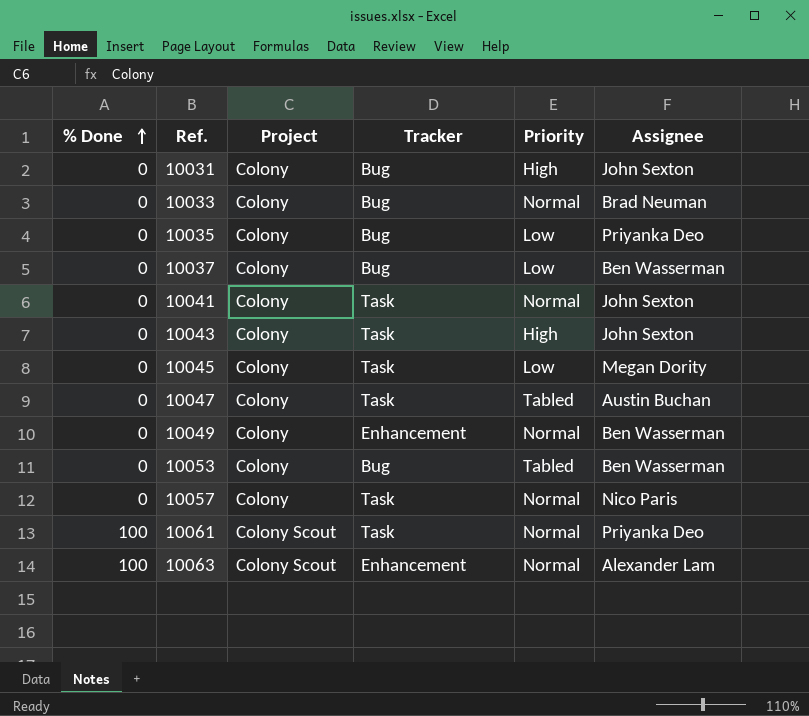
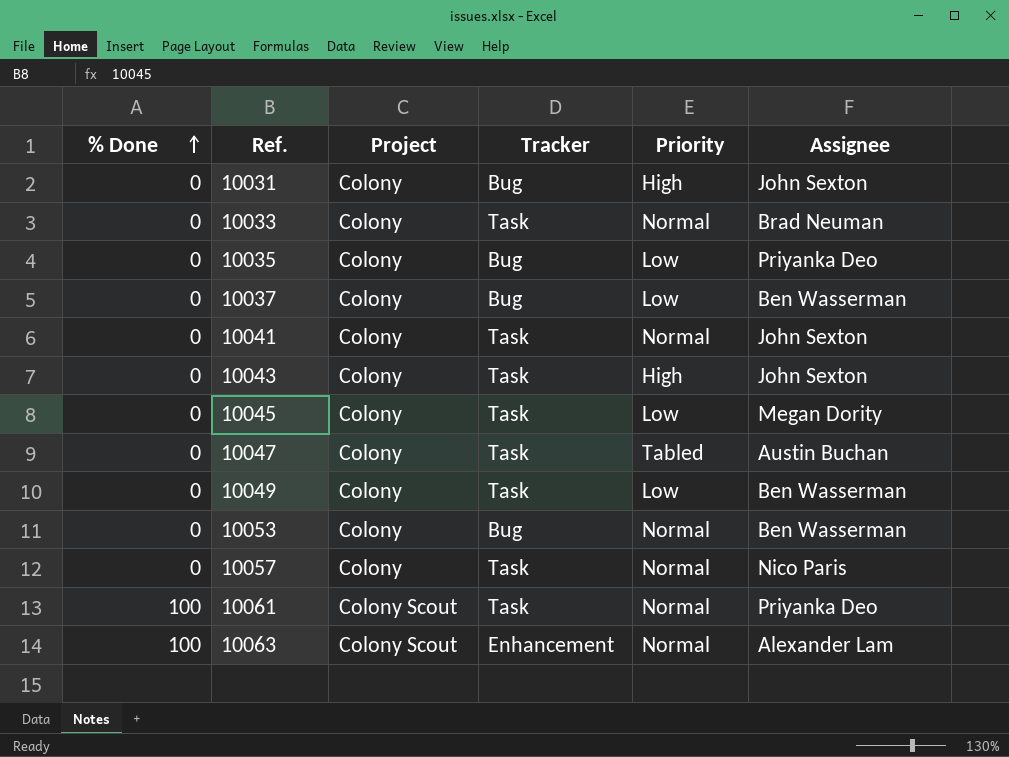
10033 | Tracker: Bug -> Task
10049 | Tracker: Enhancement -> Task
10049 | Priority: Normal -> Low
10053 | Priority: Tabled -> Normal

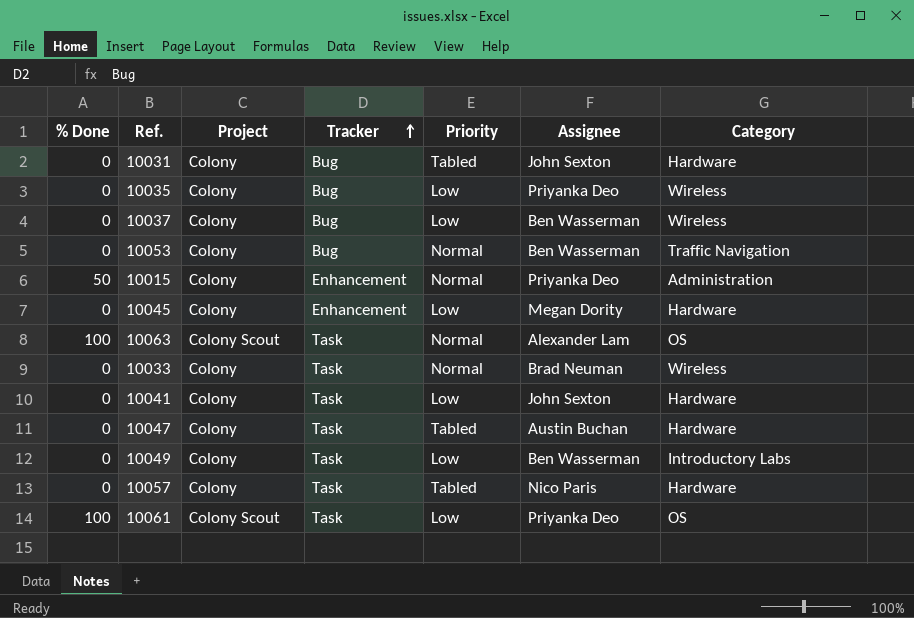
row order: % Done ascending -> Tracker ascending
column Category | position: none -> 7
row 10043: 0 | Colony | Task | High | John Sexton -> none
10031 | Priority: High -> Tabled
row 10015: none -> 50 | Colony | Enhancement | Normal | Priyanka Deo | Administration
10045 | Tracker: Task -> Enhancement
10063 | Tracker: Enhancement -> Task
10041 | Priority: Normal -> Low
10057 | Priority: Normal -> Tabled
10061 | Priority: Normal -> Low

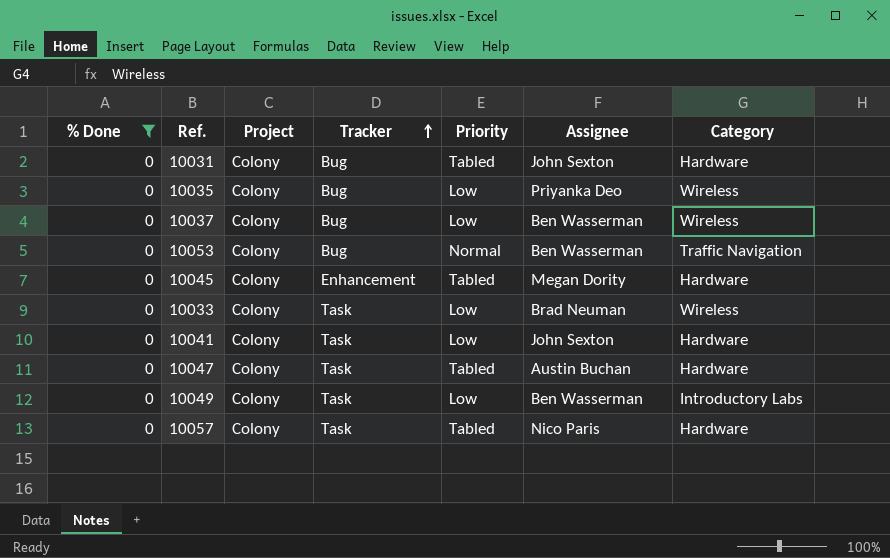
filter: none -> % Done = 0
10045 | Priority: Low -> Tabled
10033 | Priority: Normal -> Low

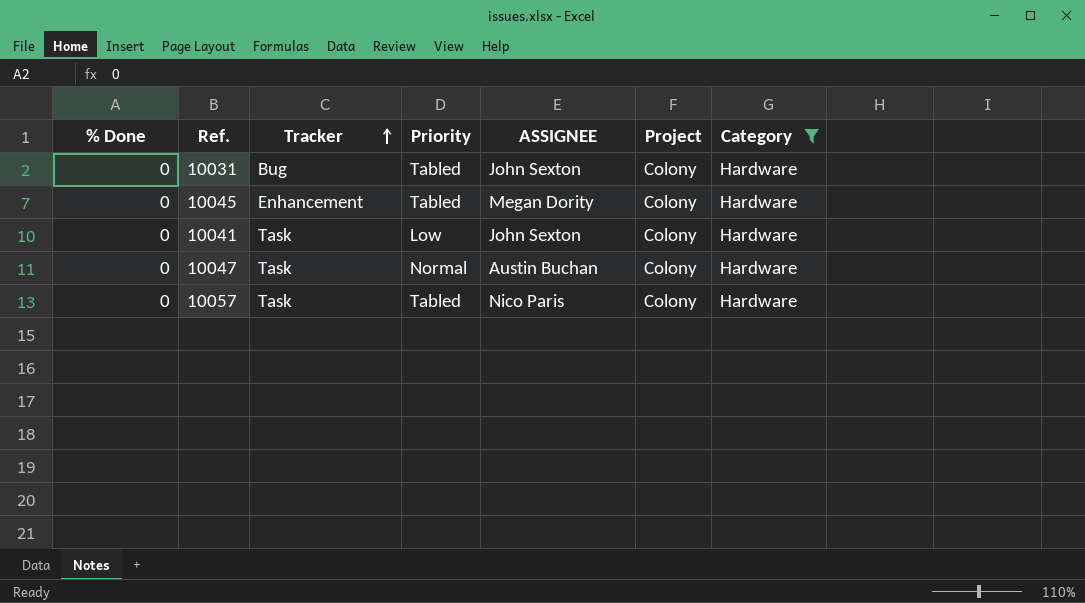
filter: % Done = 0 -> Category = Hardware
column name: Assignee -> ASSIGNEE
column Project | position: 3 -> 6
10047 | Priority: Tabled -> Normal

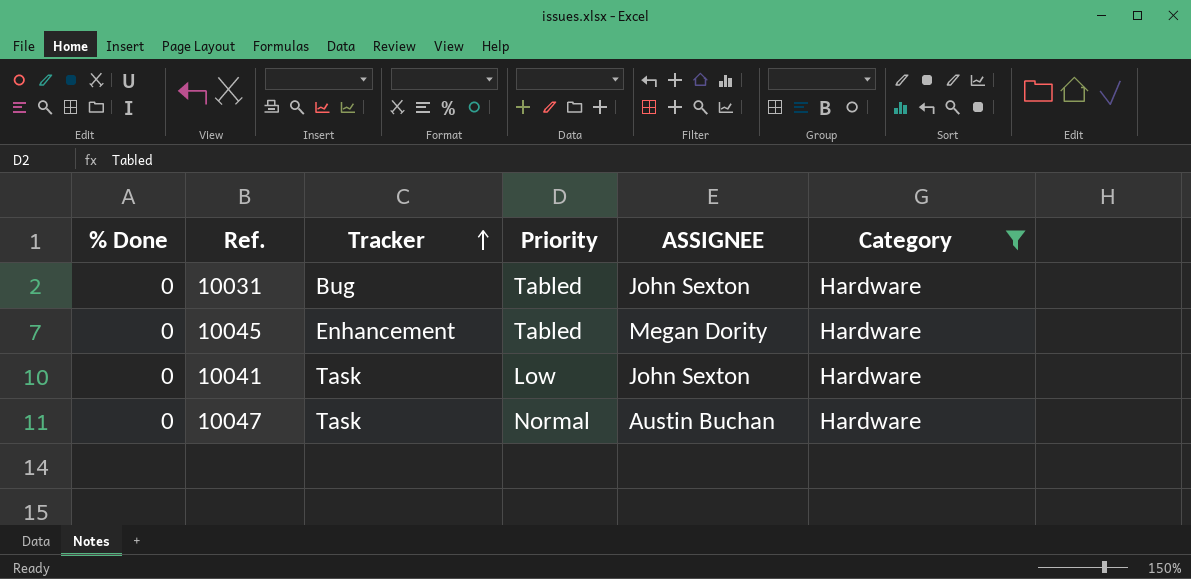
column Project | position: 6 -> none
row 10057: 0 | Task | Tabled | Nico Paris | Colony | Hardware -> none

